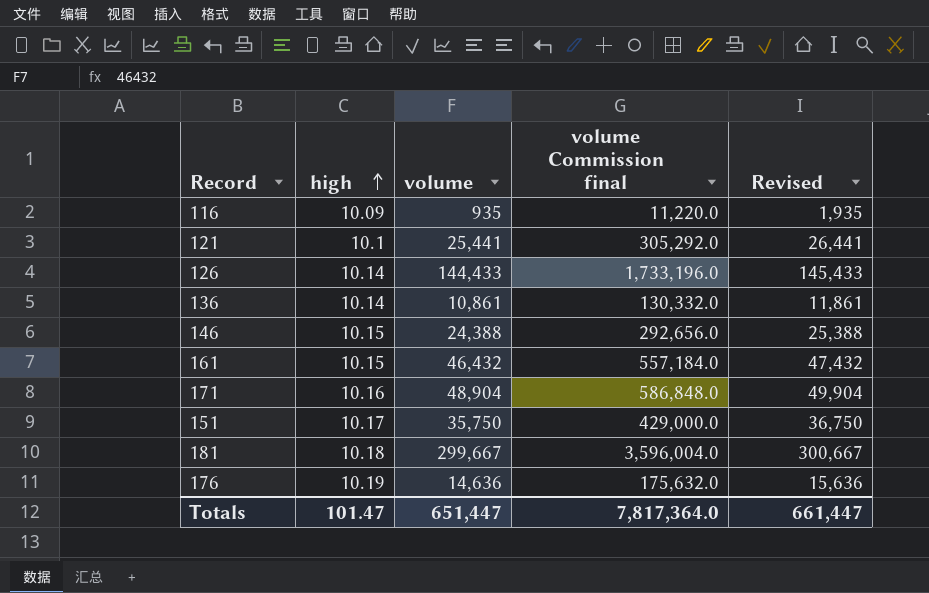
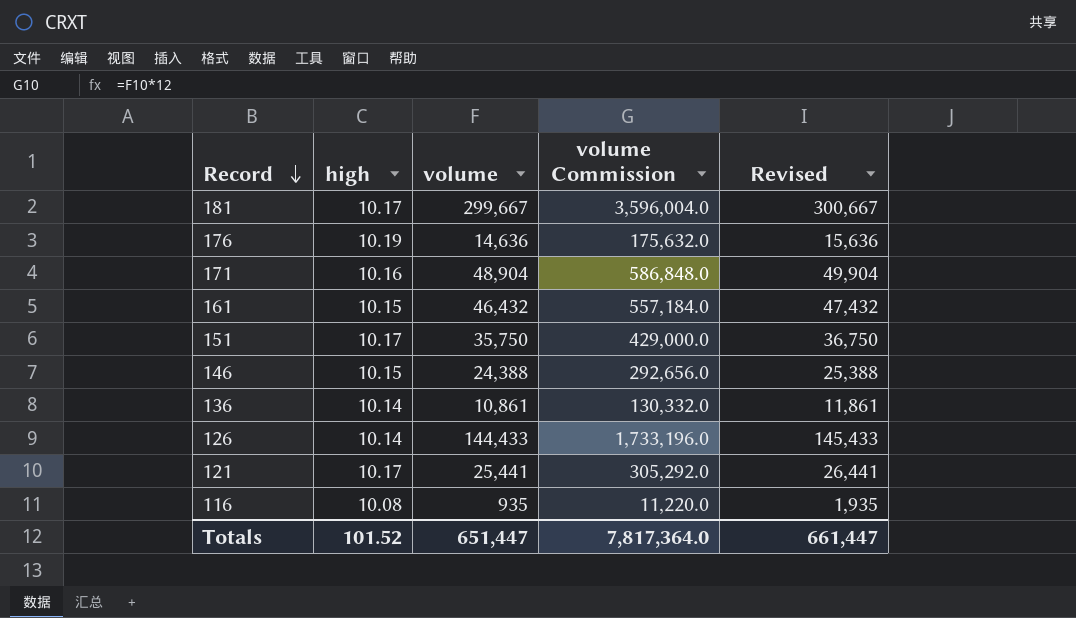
row order: high ascending -> Record descending
column name: volume Commission final -> volume Commission
181 | high: 10.18 -> 10.17
121 | high: 10.1 -> 10.17
116 | high: 10.09 -> 10.08
Totals | high: 101.47 -> 101.52

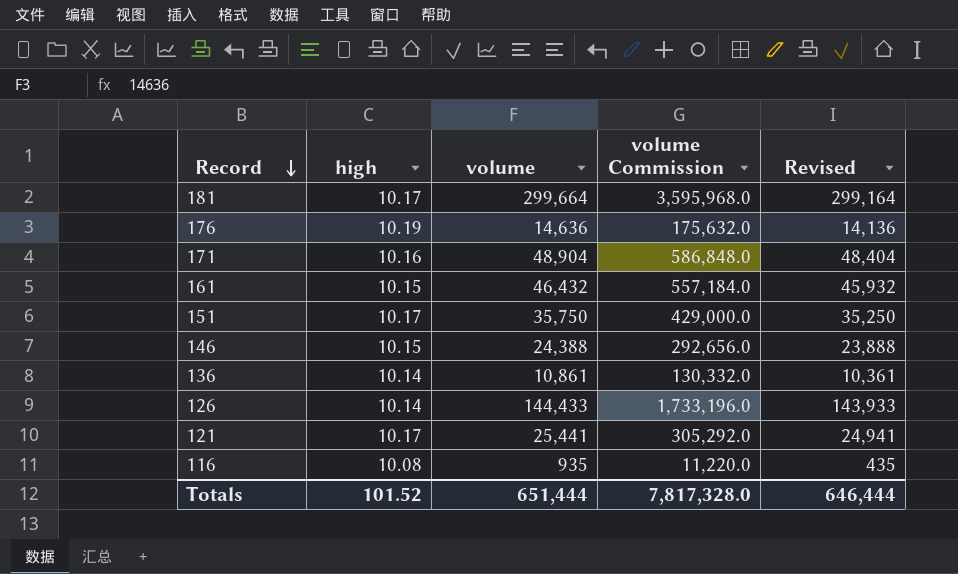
column Revised | formula: [volume] + 1000 -> [volume] - 500
181 | volume: 299,667 -> 299,664
181 | volume Commission: 3,596,004.0 -> 3,595,968.0
Totals | volume: 651,447 -> 651,444
Totals | volume Commission: 7,817,364.0 -> 7,817,328.0
Totals | Revised: 661,447 -> 646,444

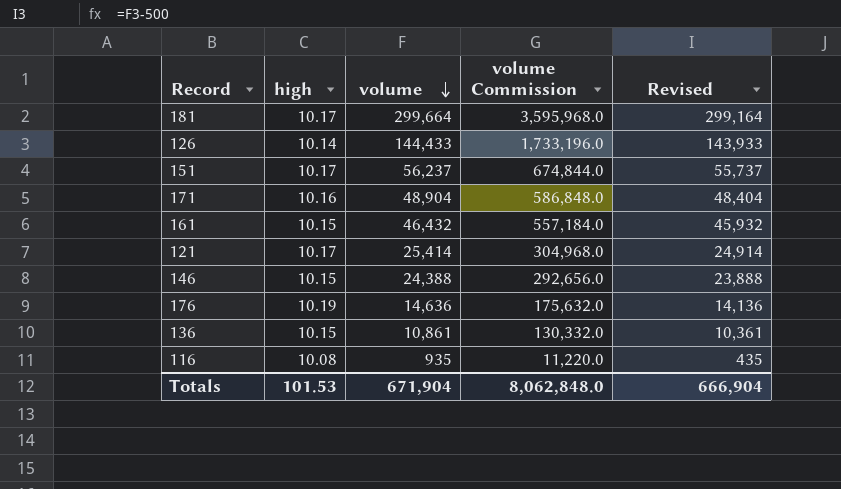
row order: Record descending -> volume descending
151 | volume: 35,750 -> 56,237
151 | volume Commission: 429,000.0 -> 674,844.0
151 | Revised: 35,250 -> 55,737
121 | volume: 25,441 -> 25,414
121 | volume Commission: 305,292.0 -> 304,968.0
121 | Revised: 24,941 -> 24,914
136 | high: 10.14 -> 10.15
Totals | high: 101.52 -> 101.53
Totals | volume: 651,444 -> 671,904
Totals | volume Commission: 7,817,328.0 -> 8,062,848.0
Totals | Revised: 646,444 -> 666,904

